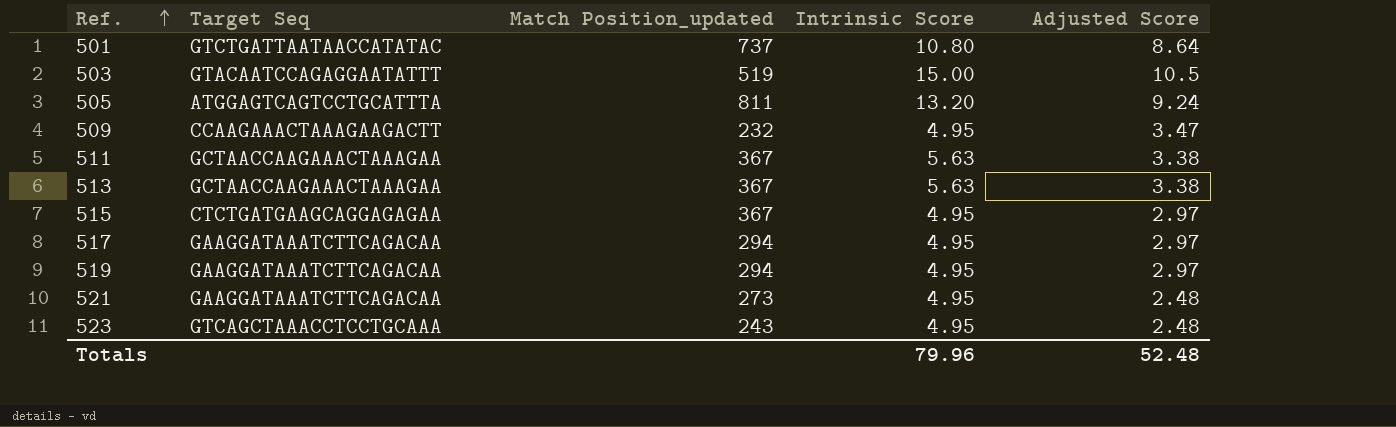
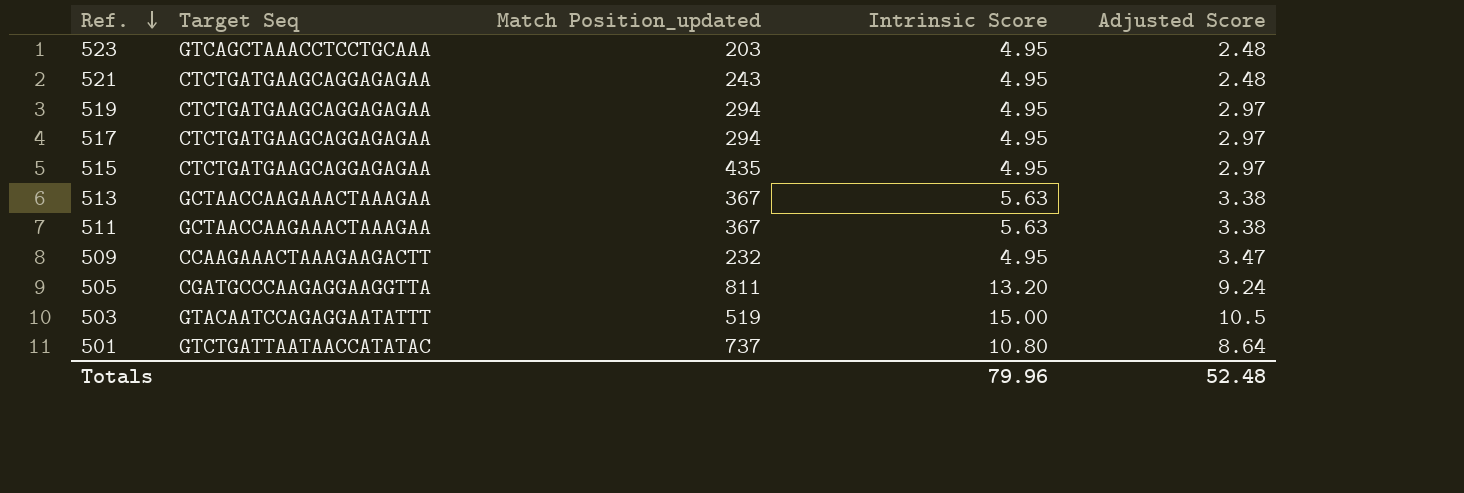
row order: Ref. ascending -> Ref. descending
523 | Match Position_updated: 243 -> 203
521 | Target Seq: GAAGGATAAATCTTCAGACAA -> CTCTGATGAAGCAGGAGAGAA
521 | Match Position_updated: 273 -> 243
519 | Target Seq: GAAGGATAAATCTTCAGACAA -> CTCTGATGAAGCAGGAGAGAA
517 | Target Seq: GAAGGATAAATCTTCAGACAA -> CTCTGATGAAGCAGGAGAGAA
515 | Match Position_updated: 367 -> 435
505 | Target Seq: ATGGAGTCAGTCCTGCATTTA -> CGATGCCCAAGAGGAAGGTTA

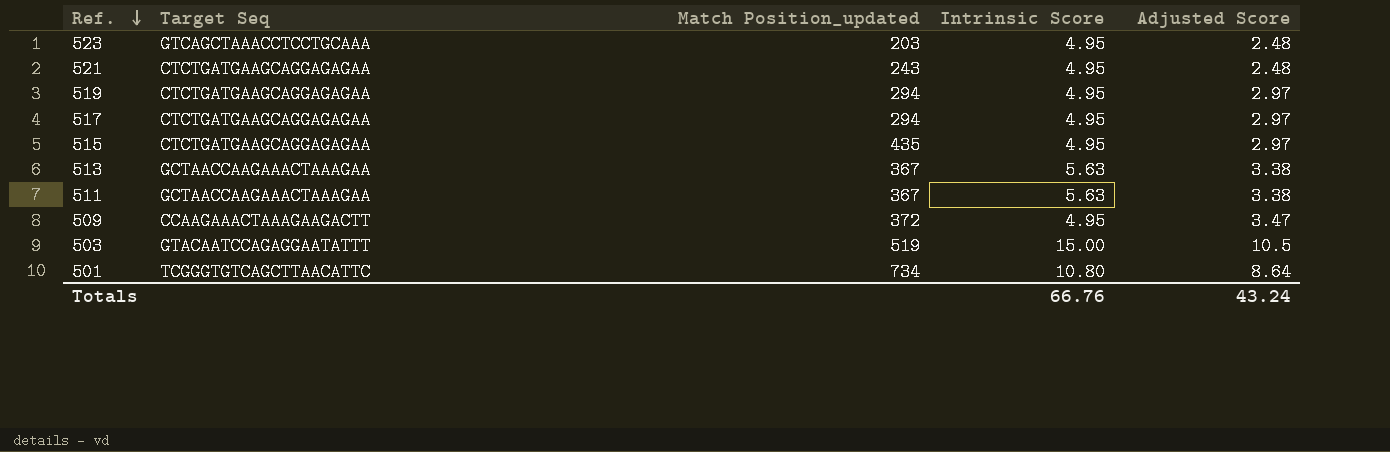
row 505: CGATGCCCAAGAGGAAGGTTA | 811 | 13.20 | 9.24 -> none
509 | Match Position_updated: 232 -> 372
501 | Target Seq: GTCTGATTAATAACCATATAC -> TCGGGTGTCAGCTTAACATTC
501 | Match Position_updated: 737 -> 734
Totals | Intrinsic Score: 79.96 -> 66.76
Totals | Adjusted Score: 52.48 -> 43.24

